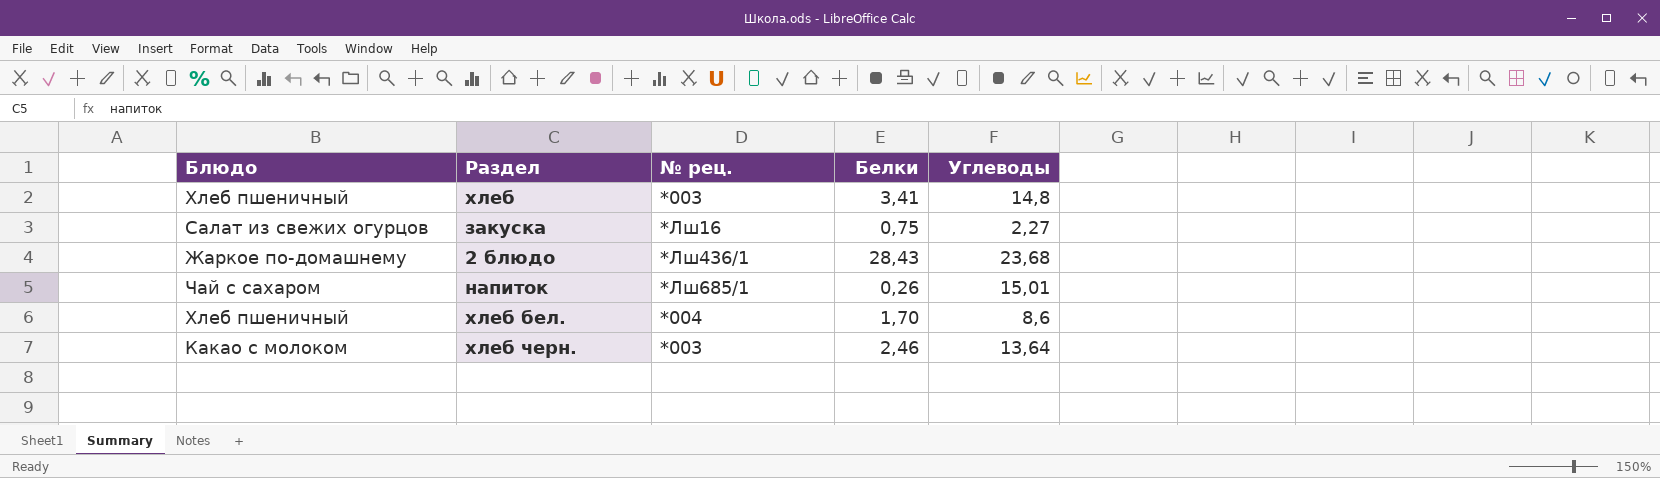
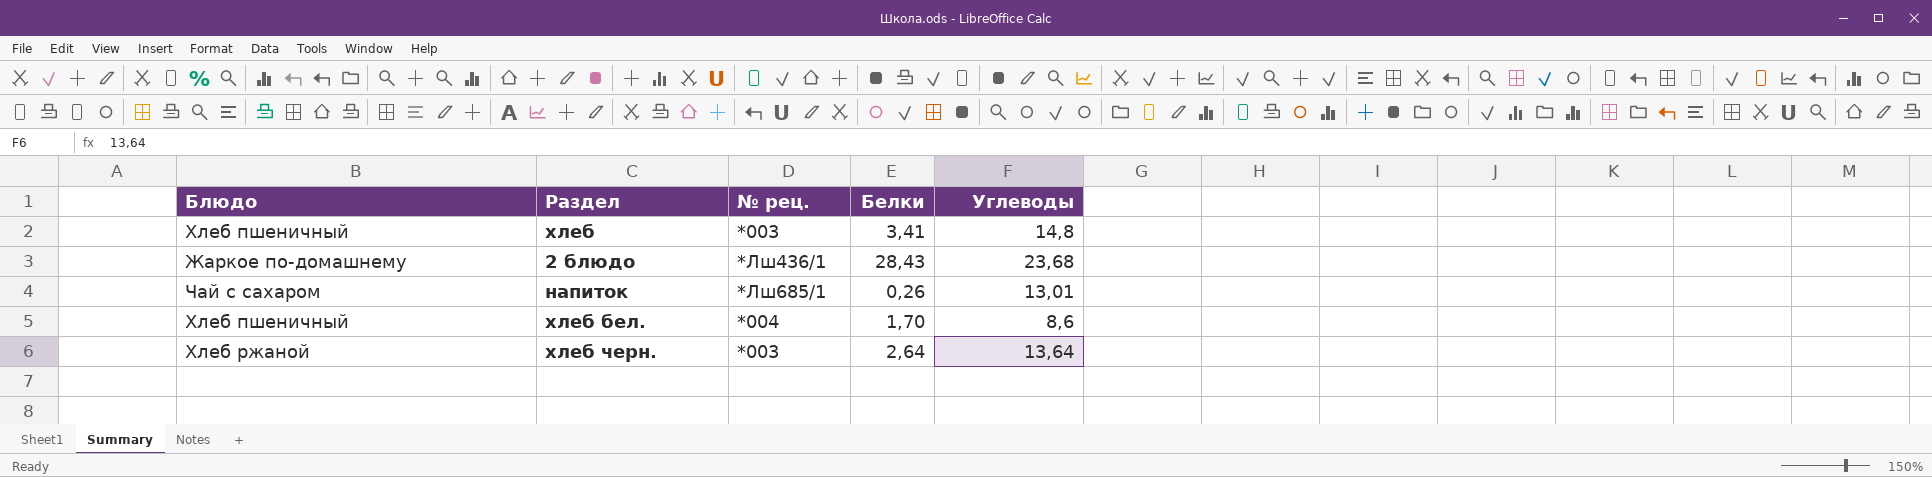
row закуска: Салат из свежих огурцов | *Лш16 | 0,75 | 2,27 -> none
напиток | Углеводы: 15,01 -> 13,01
хлеб черн. | Блюдо: Какао с молоком -> Хлеб ржаной
хлеб черн. | Белки: 2,46 -> 2,64

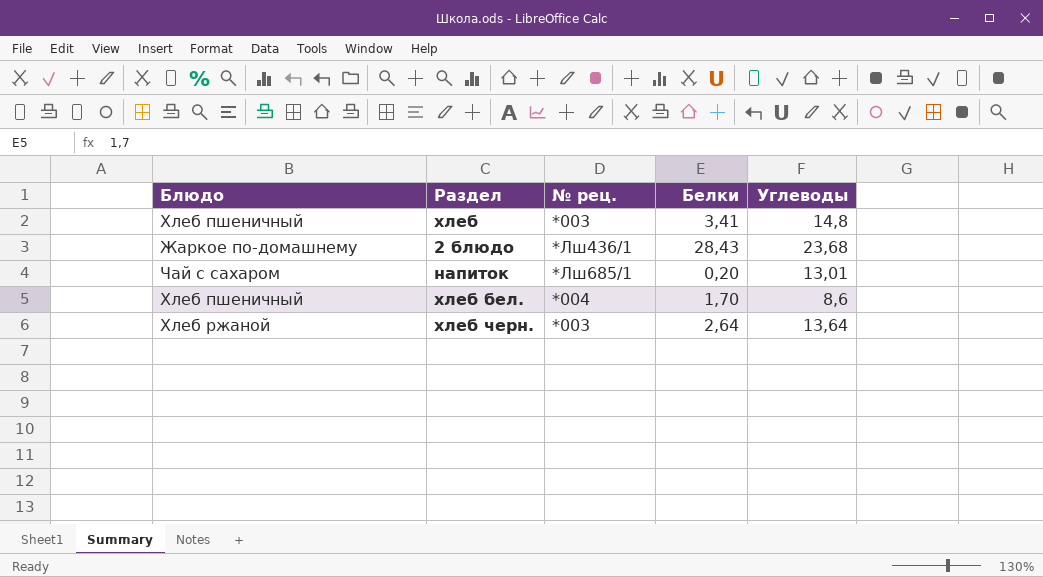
напиток | Белки: 0,26 -> 0,20

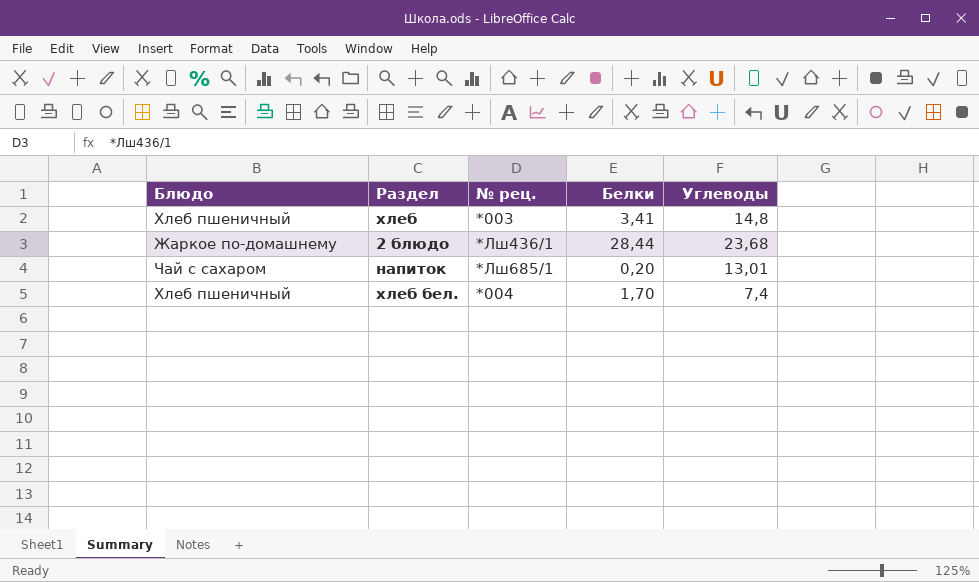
row хлеб черн.: Хлеб ржаной | *003 | 2,64 | 13,64 -> none
2 блюдо | Белки: 28,43 -> 28,44
хлеб бел. | Углеводы: 8,6 -> 7,4

